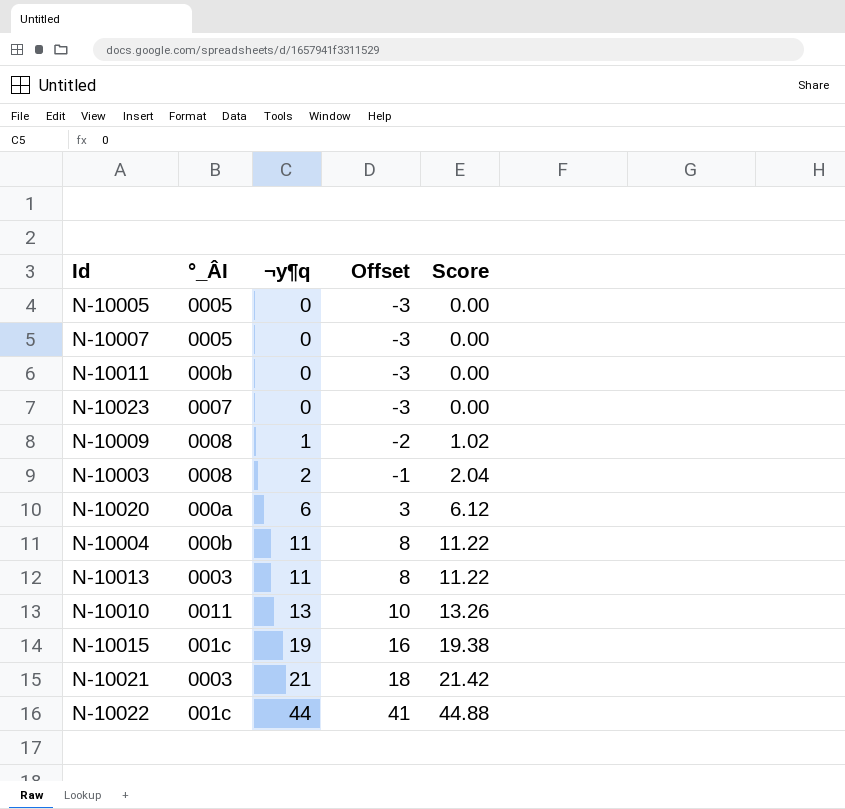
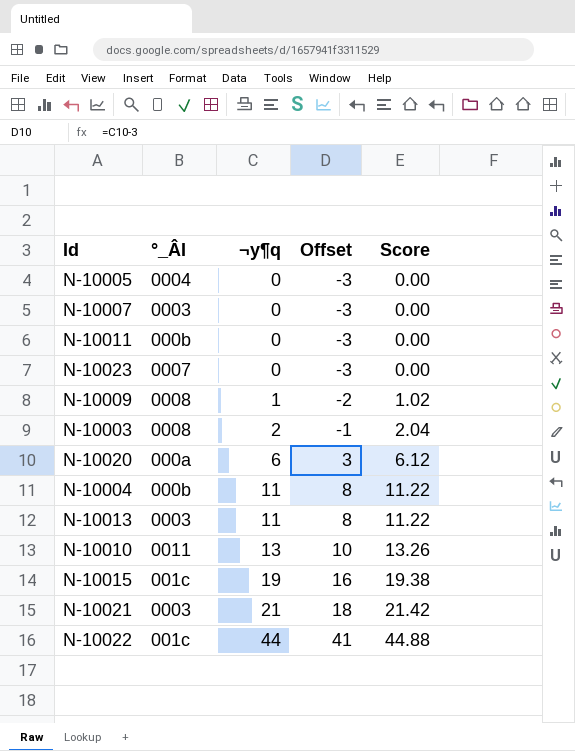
N-10005 | °_ÂI: 0005 -> 0004
N-10007 | °_ÂI: 0005 -> 0003

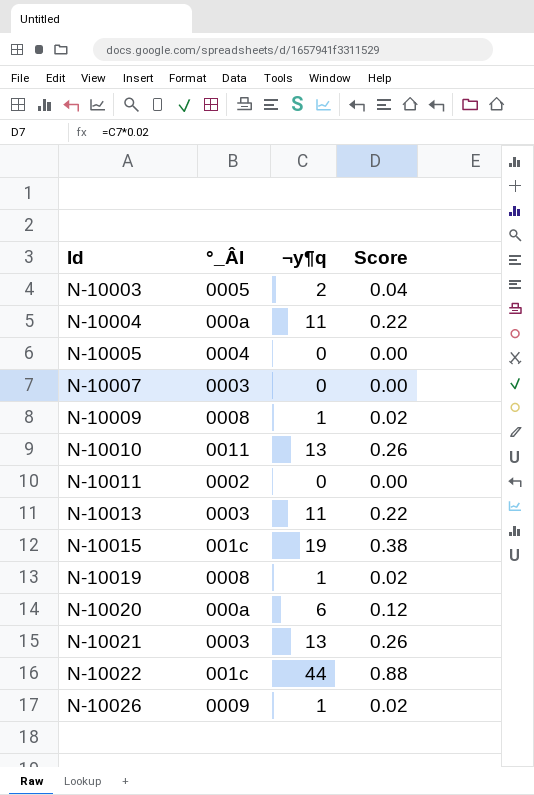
row order: ¬y¶q ascending -> Id ascending
column Offset | formula: [¬y¶q] - 3 -> none
column Score | formula: [¬y¶q] * 1.02 -> [¬y¶q] * 0.02
row N-10023: 0007 | 0 | -3 | 0.00 -> none
N-10003 | °_ÂI: 0008 -> 0005
N-10004 | °_ÂI: 000b -> 000a
N-10011 | °_ÂI: 000b -> 0002
row N-10019: none -> 0008 | 1 | 0.02
N-10021 | ¬y¶q: 21 -> 13
row N-10026: none -> 0009 | 1 | 0.02

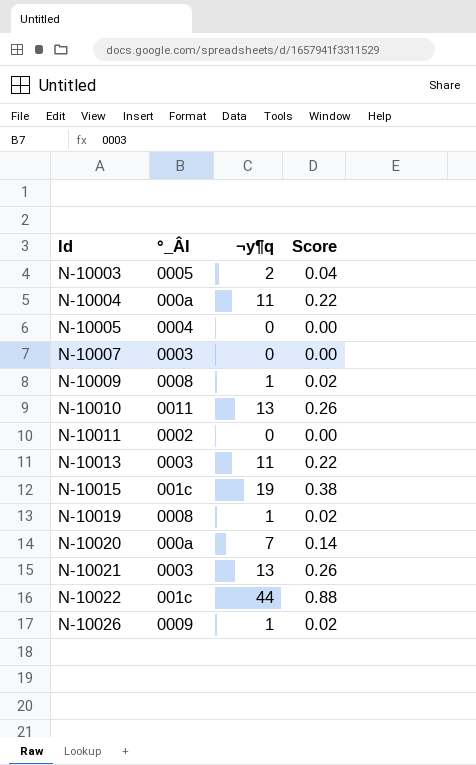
N-10020 | ¬y¶q: 6 -> 7
N-10020 | Score: 0.12 -> 0.14

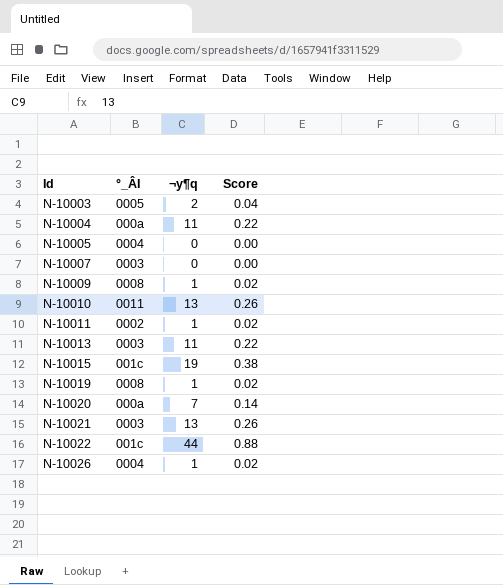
N-10011 | ¬y¶q: 0 -> 1
N-10011 | Score: 0.00 -> 0.02
N-10026 | °_ÂI: 0009 -> 0004

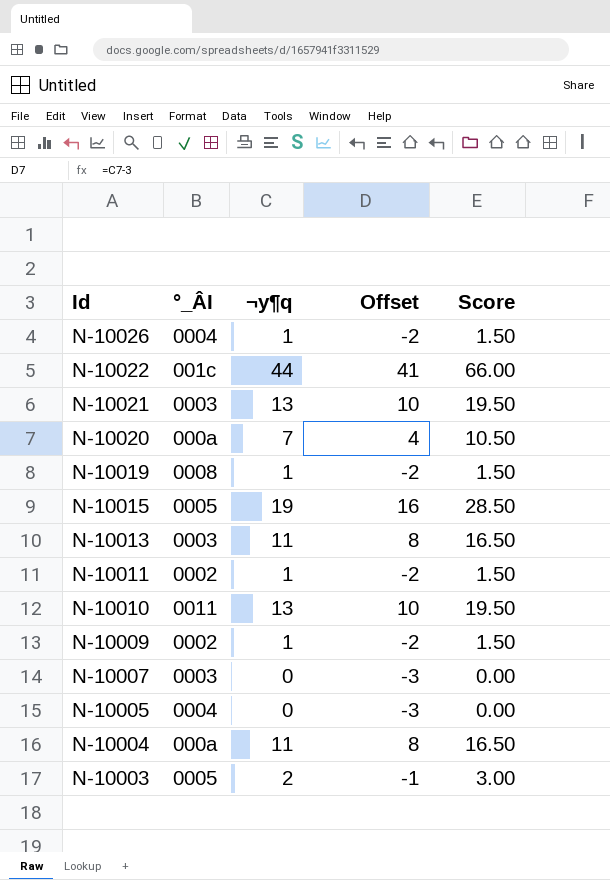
row order: Id ascending -> Id descending
column Offset | formula: none -> [¬y¶q] - 3
column Score | formula: [¬y¶q] * 0.02 -> [¬y¶q] * 1.5
N-10015 | °_ÂI: 001c -> 0005
N-10009 | °_ÂI: 0008 -> 0002

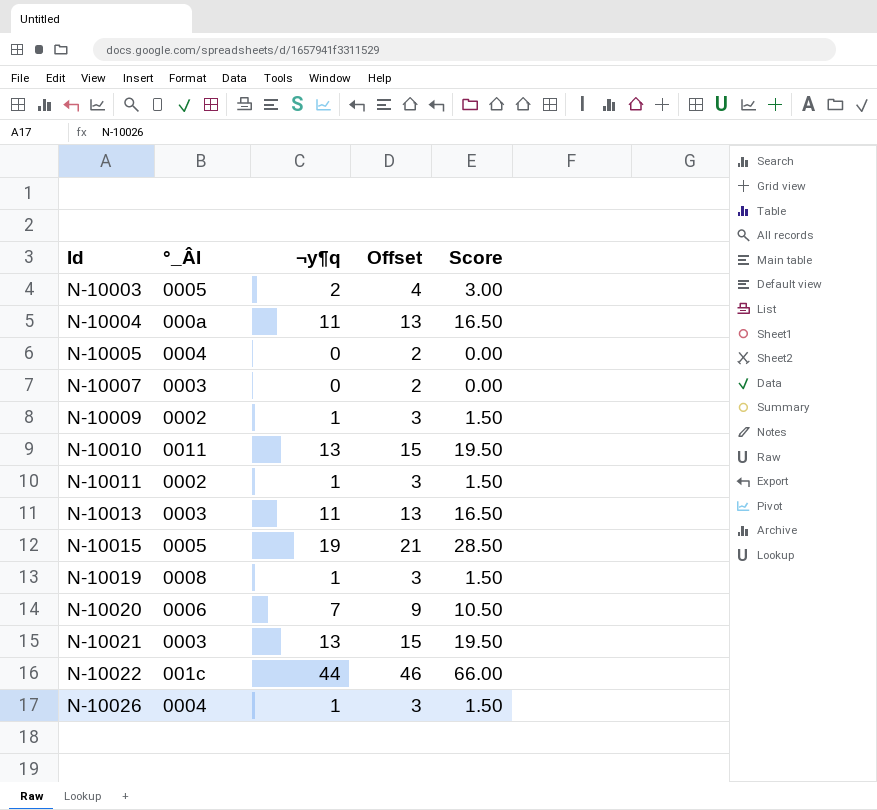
row order: Id descending -> Id ascending
column Offset | formula: [¬y¶q] - 3 -> [¬y¶q] + 2
N-10020 | °_ÂI: 000a -> 0006

